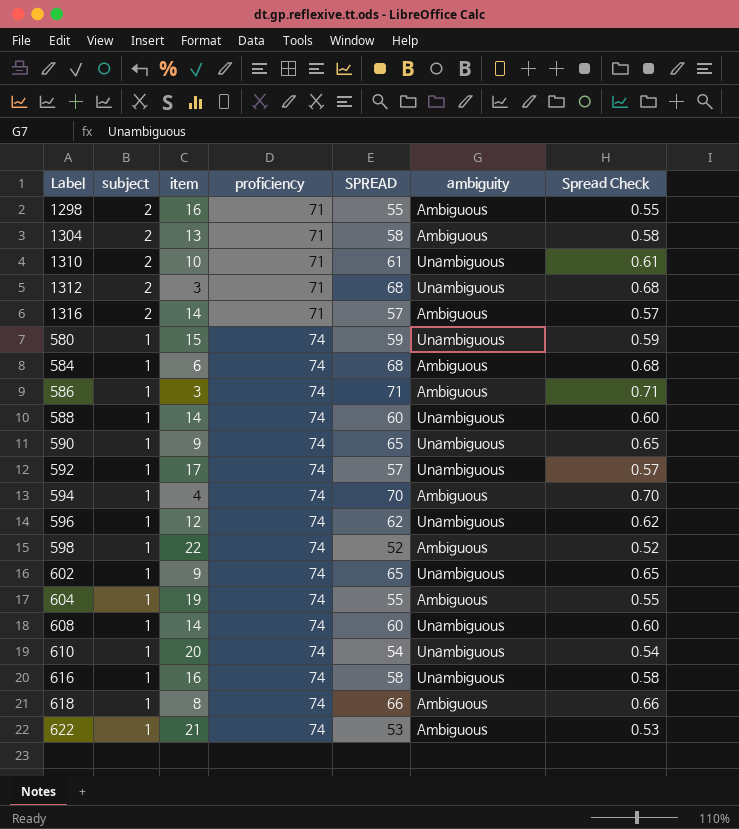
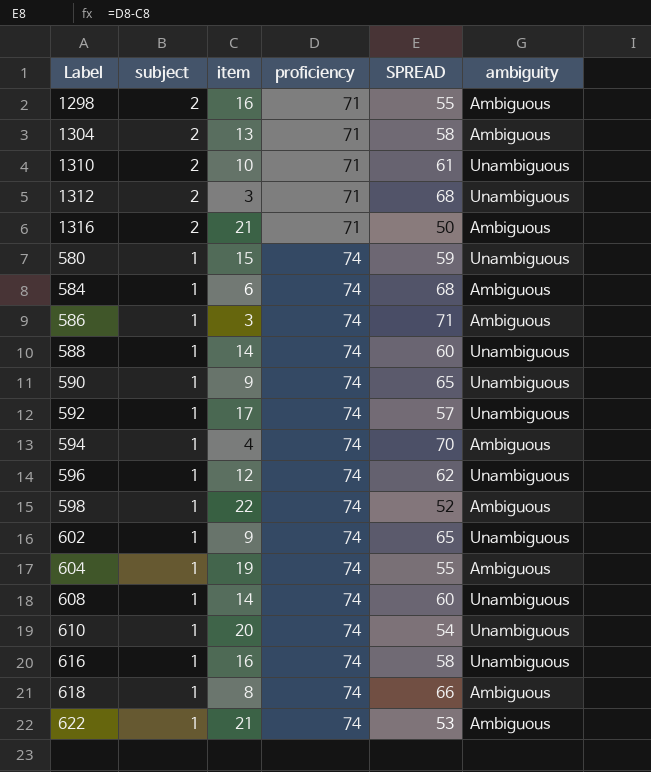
column Spread Check | formula: [SPREAD] * 0.01 -> none
1316 | item: 14 -> 21
1316 | SPREAD: 57 -> 50

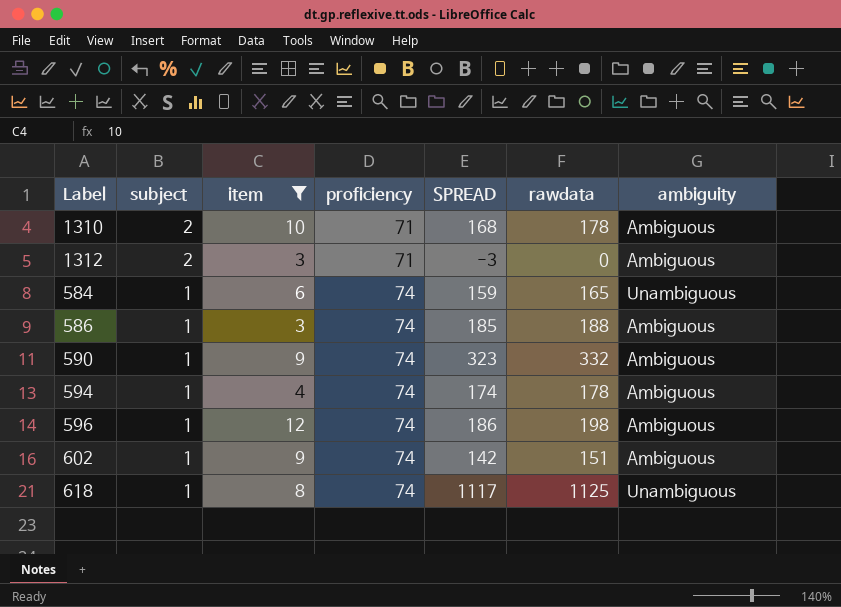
filter: none -> item <= 12
column SPREAD | formula: [proficiency] - [item] -> [rawdata] - [item]
column rawdata | position: none -> 6
1310 | ambiguity: Unambiguous -> Ambiguous
1312 | ambiguity: Unambiguous -> Ambiguous
584 | ambiguity: Ambiguous -> Unambiguous
590 | ambiguity: Unambiguous -> Ambiguous
596 | ambiguity: Unambiguous -> Ambiguous
602 | ambiguity: Unambiguous -> Ambiguous
618 | ambiguity: Ambiguous -> Unambiguous

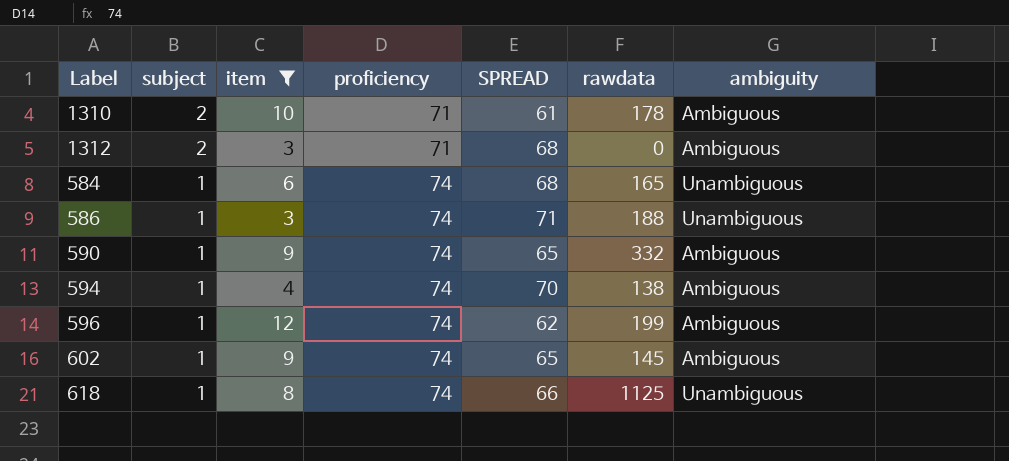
column SPREAD | formula: [rawdata] - [item] -> [proficiency] - [item]
586 | ambiguity: Ambiguous -> Unambiguous
594 | rawdata: 178 -> 138
596 | rawdata: 198 -> 199
602 | rawdata: 151 -> 145

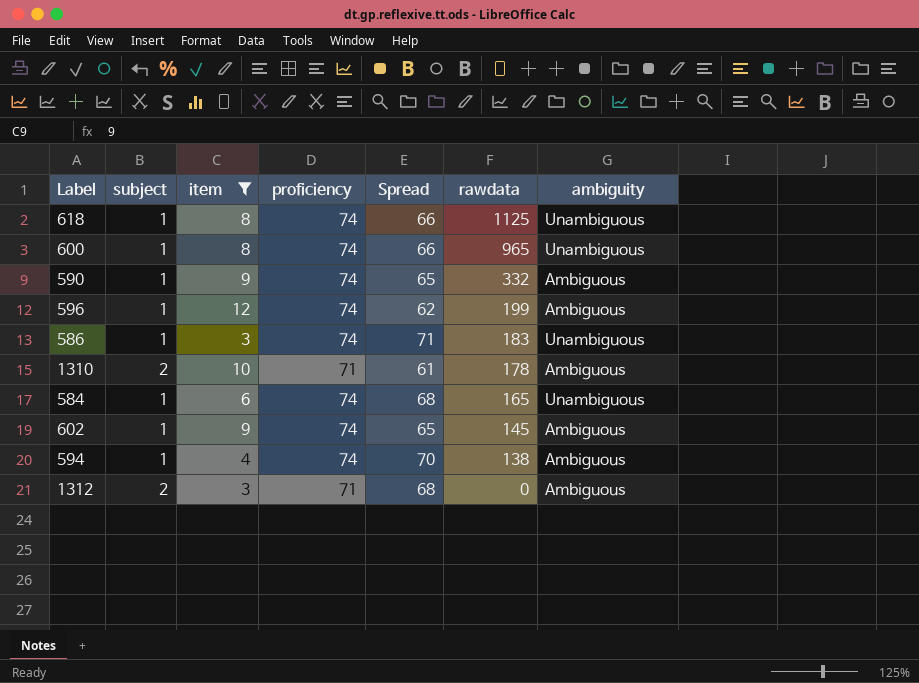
row order: subject descending -> rawdata descending
column name: SPREAD -> Spread
row 600: none -> 1 | 8 | 74 | 66 | 965 | Unambiguous
586 | rawdata: 188 -> 183

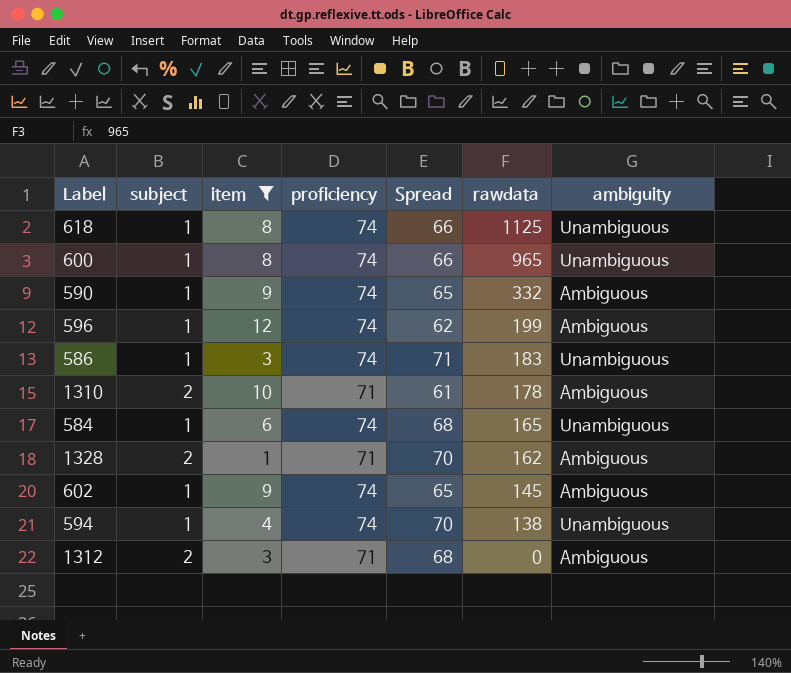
row 1328: none -> 2 | 1 | 71 | 70 | 162 | Ambiguous
594 | ambiguity: Ambiguous -> Unambiguous

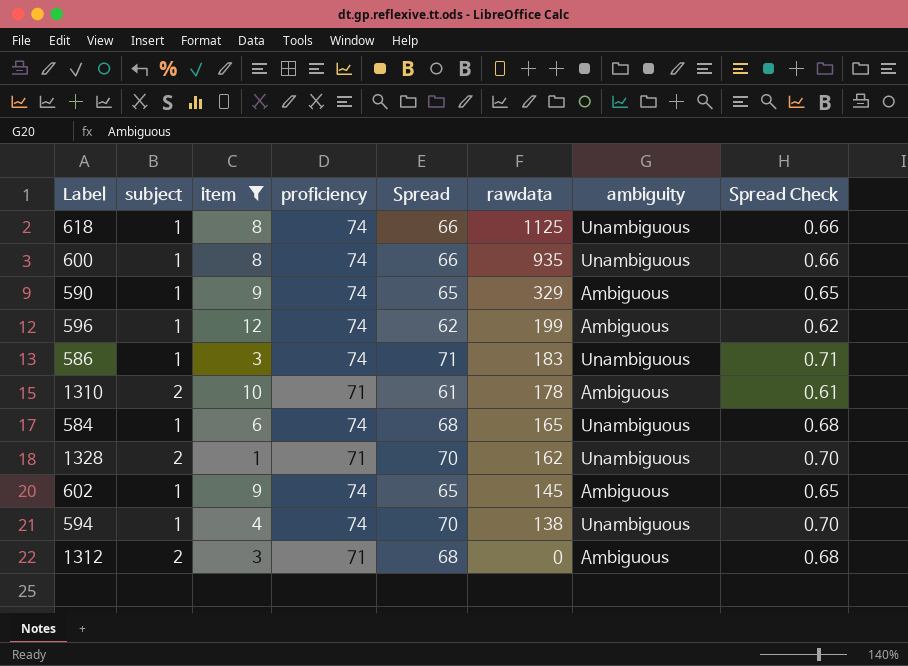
column Spread Check | formula: none -> [Spread] * 0.01
600 | rawdata: 965 -> 935
590 | rawdata: 332 -> 329
1328 | ambiguity: Ambiguous -> Unambiguous

